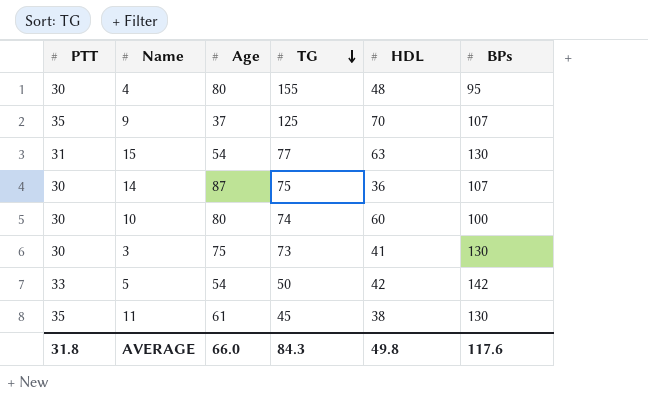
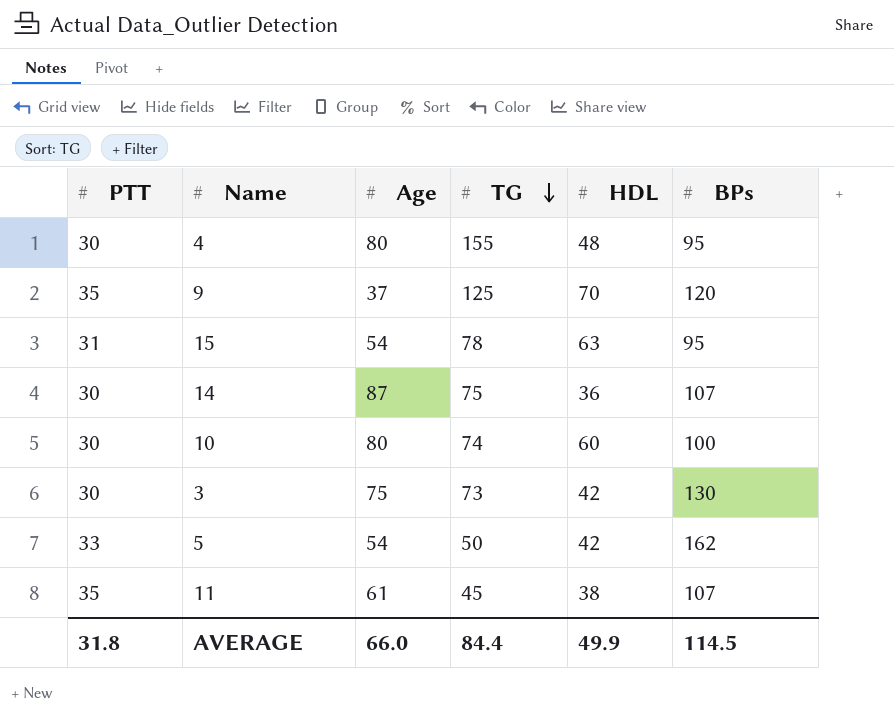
9 | BPs: 107 -> 120
15 | TG: 77 -> 78
15 | BPs: 130 -> 95
3 | HDL: 41 -> 42
5 | BPs: 142 -> 162
11 | BPs: 130 -> 107
AVERAGE | TG: 84.3 -> 84.4
AVERAGE | HDL: 49.8 -> 49.9
AVERAGE | BPs: 117.6 -> 114.5

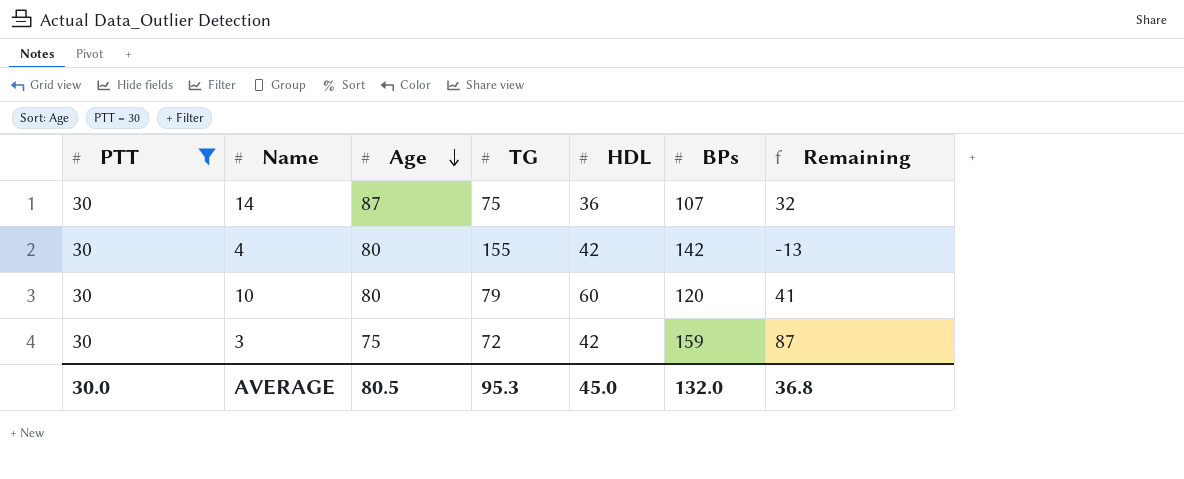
filter: none -> PTT = 30
row order: TG descending -> Age descending
column Remaining | formula: none -> [BPs] - [TG]
4 | HDL: 48 -> 42
4 | BPs: 95 -> 142
10 | TG: 74 -> 79
10 | BPs: 100 -> 120
3 | TG: 73 -> 72
3 | BPs: 130 -> 159
AVERAGE | PTT: 31.8 -> 30.0
AVERAGE | Age: 66.0 -> 80.5
AVERAGE | TG: 84.4 -> 95.3
AVERAGE | HDL: 49.9 -> 45.0
AVERAGE | BPs: 114.5 -> 132.0

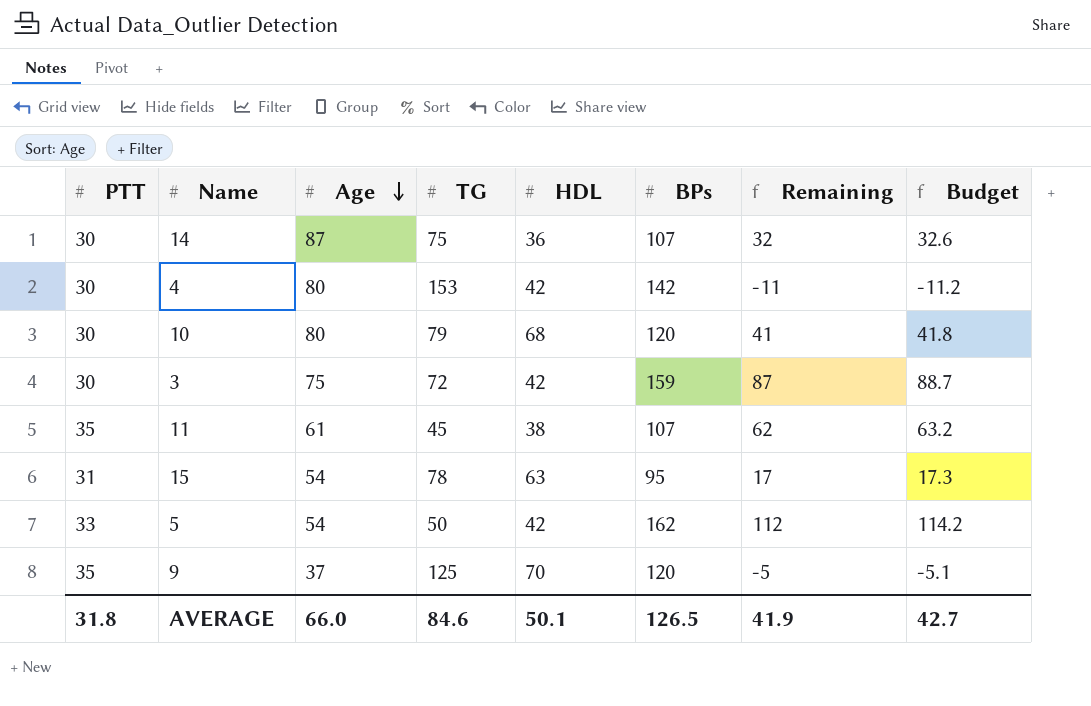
filter: PTT = 30 -> none
column Budget | formula: none -> [Remaining] * 1.02
4 | TG: 155 -> 153
4 | Remaining: -13 -> -11
10 | HDL: 60 -> 68
AVERAGE | PTT: 30.0 -> 31.8
AVERAGE | Age: 80.5 -> 66.0
AVERAGE | TG: 95.3 -> 84.6
AVERAGE | HDL: 45.0 -> 50.1
AVERAGE | BPs: 132.0 -> 126.5
AVERAGE | Remaining: 36.8 -> 41.9

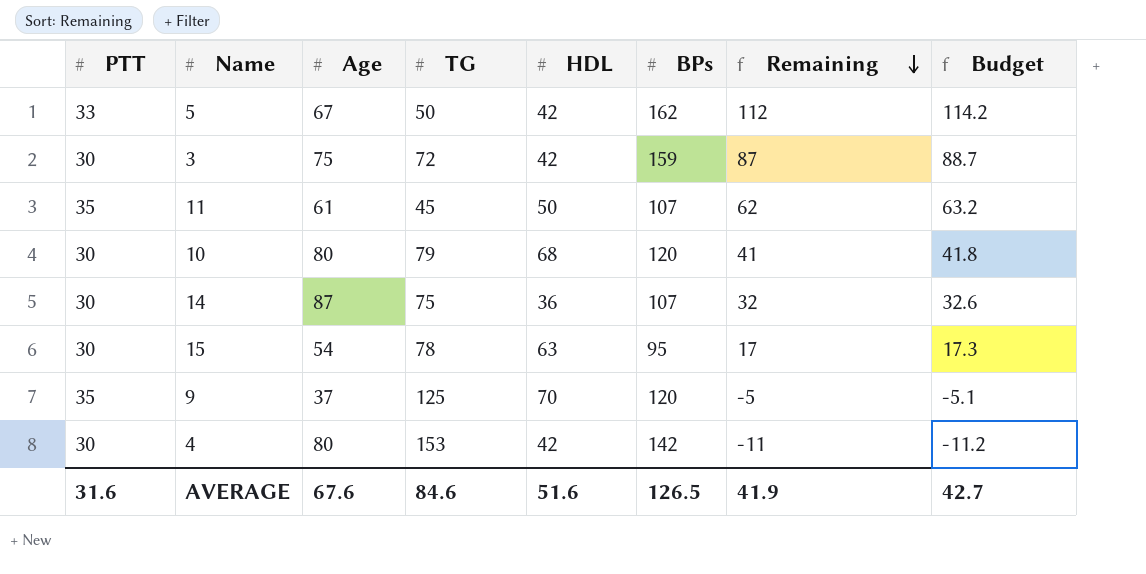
row order: Age descending -> Remaining descending
5 | Age: 54 -> 67
11 | HDL: 38 -> 50
15 | PTT: 31 -> 30
AVERAGE | PTT: 31.8 -> 31.6
AVERAGE | Age: 66.0 -> 67.6
AVERAGE | HDL: 50.1 -> 51.6

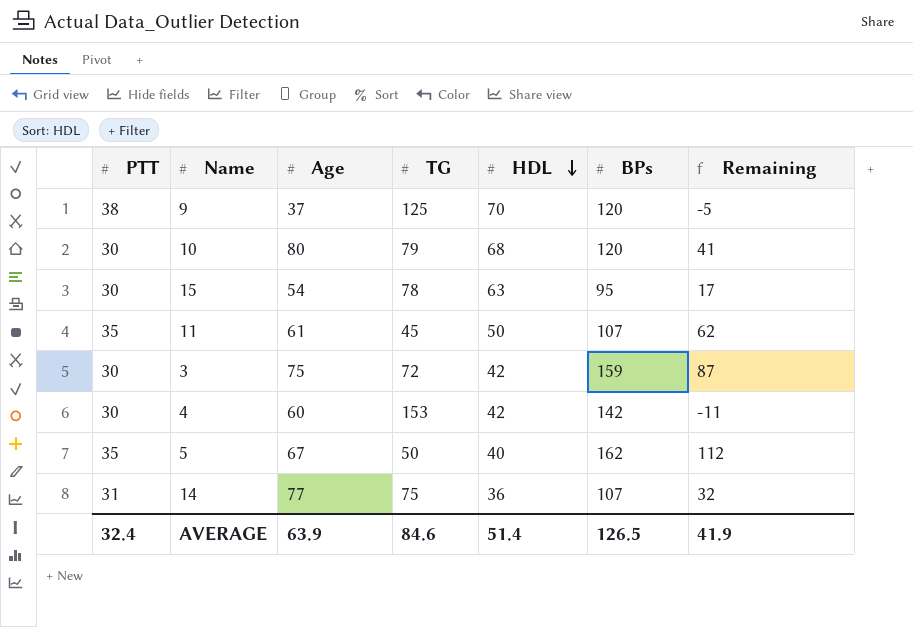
row order: Remaining descending -> HDL descending
column Budget | formula: [Remaining] * 1.02 -> none
9 | PTT: 35 -> 38
4 | Age: 80 -> 60
5 | PTT: 33 -> 35
5 | HDL: 42 -> 40
14 | PTT: 30 -> 31
14 | Age: 87 -> 77
AVERAGE | PTT: 31.6 -> 32.4
AVERAGE | Age: 67.6 -> 63.9
AVERAGE | HDL: 51.6 -> 51.4

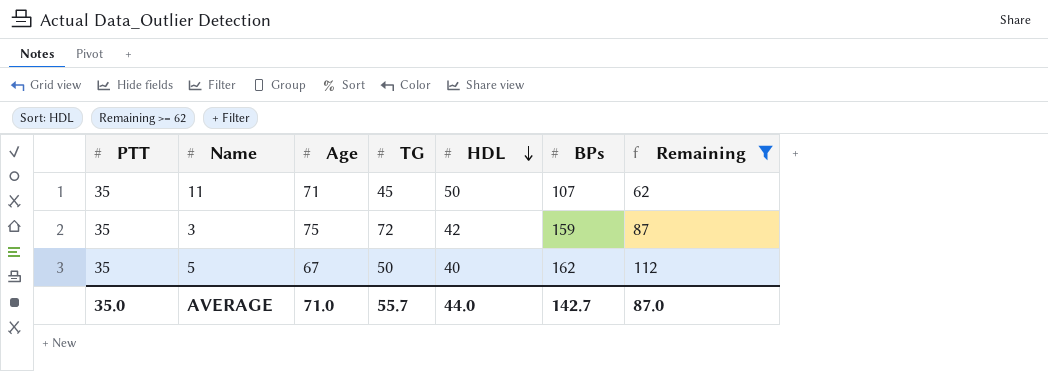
filter: none -> Remaining >= 62
11 | Age: 61 -> 71
3 | PTT: 30 -> 35
AVERAGE | PTT: 32.4 -> 35.0
AVERAGE | Age: 63.9 -> 71.0
AVERAGE | TG: 84.6 -> 55.7
AVERAGE | HDL: 51.4 -> 44.0
AVERAGE | BPs: 126.5 -> 142.7
AVERAGE | Remaining: 41.9 -> 87.0

